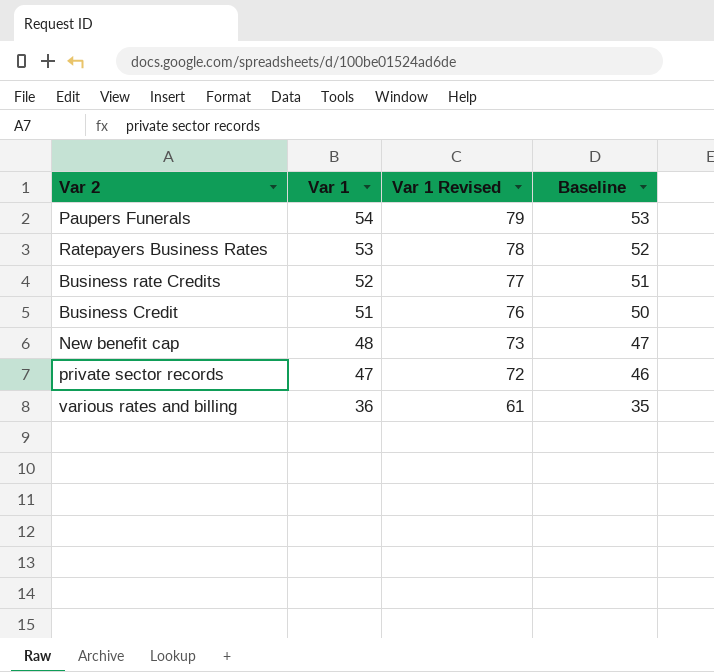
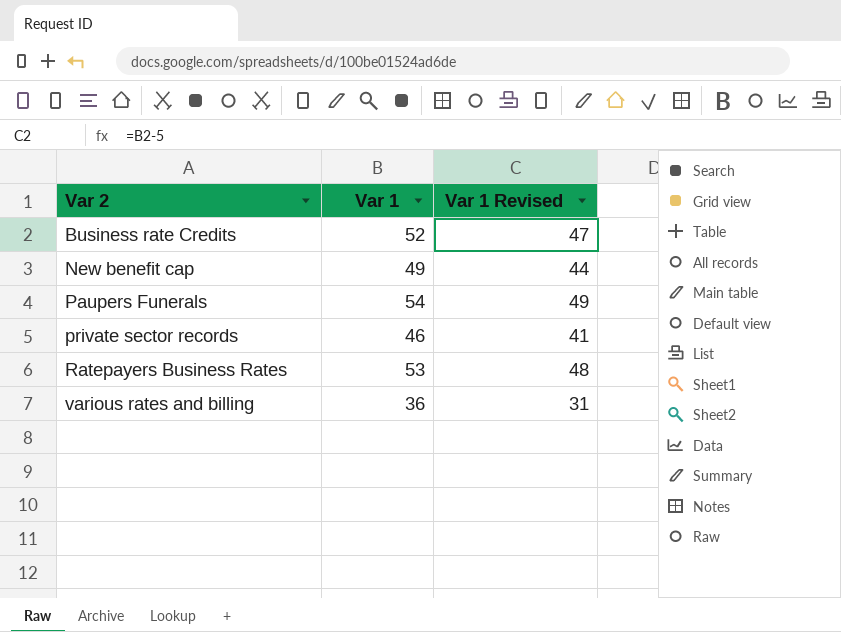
row order: Var 1 descending -> Var 2 ascending
column Baseline | formula: [Var 1] - 1 -> none
column Var 1 Revised | formula: [Var 1] + 25 -> [Var 1] - 5
row Business Credit: 51 | 76 | 50 -> none
New benefit cap | Var 1: 48 -> 49
private sector records | Var 1: 47 -> 46

